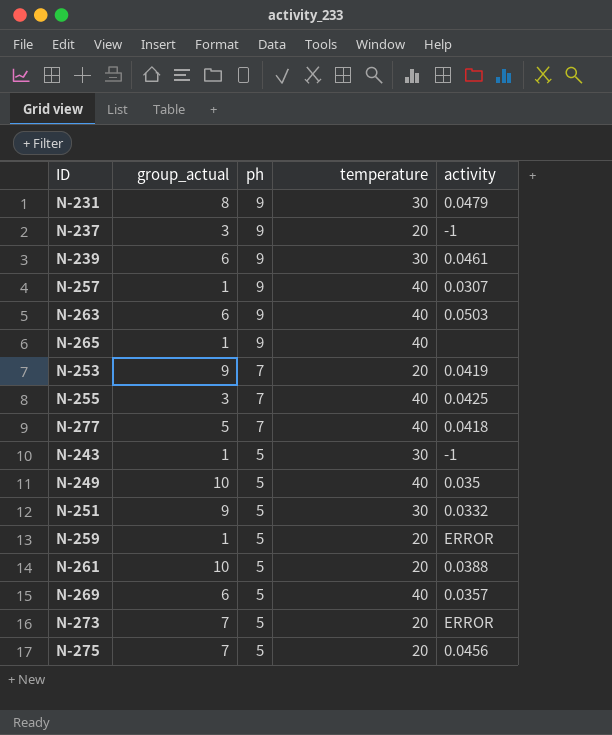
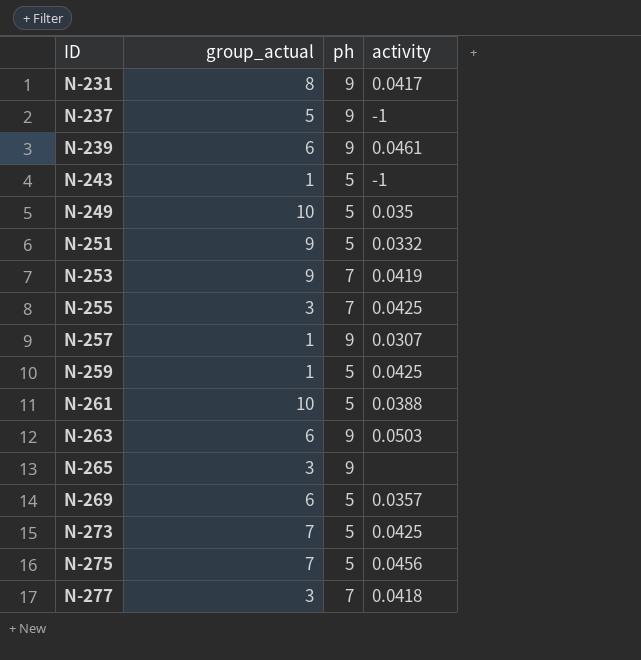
row order: ph descending -> ID ascending
column temperature | position: 4 -> none
N-231 | activity: 0.0479 -> 0.0417
N-237 | group_actual: 3 -> 5
N-259 | activity: ERROR -> 0.0425
N-265 | group_actual: 1 -> 3
N-273 | activity: ERROR -> 0.0425
N-277 | group_actual: 5 -> 3

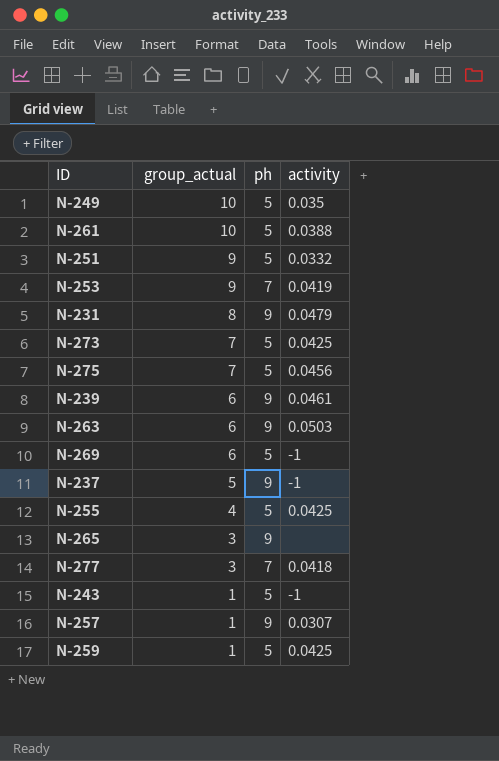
row order: ID ascending -> group_actual descending
N-231 | activity: 0.0417 -> 0.0479
N-269 | activity: 0.0357 -> -1
N-255 | group_actual: 3 -> 4
N-255 | ph: 7 -> 5

